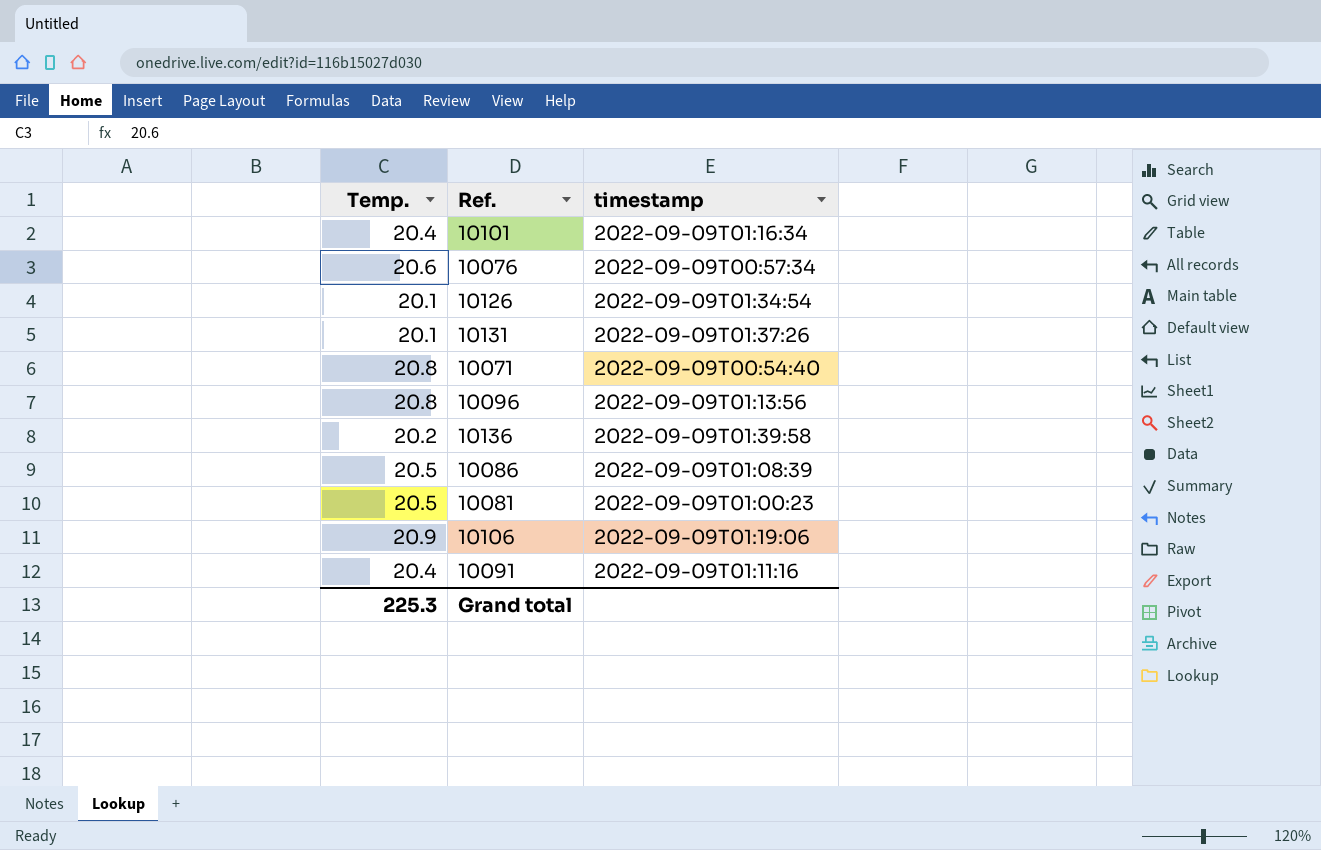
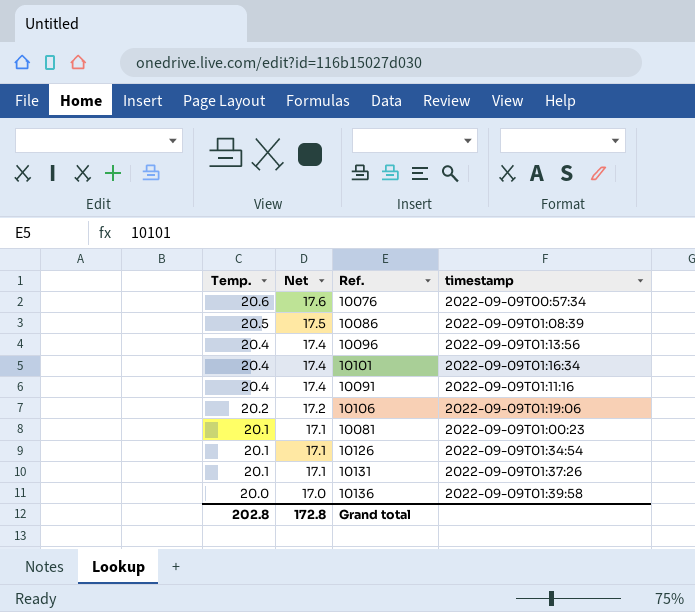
row order: none -> Temp. descending
column Net | formula: none -> [Temp.] - 3
row 10071: 20.8 | 2022-09-09T00:54:40 -> none
10096 | Temp.: 20.8 -> 20.4
10106 | Temp.: 20.9 -> 20.2
10081 | Temp.: 20.5 -> 20.1
10136 | Temp.: 20.2 -> 20.0
Grand total | Temp.: 225.3 -> 202.8

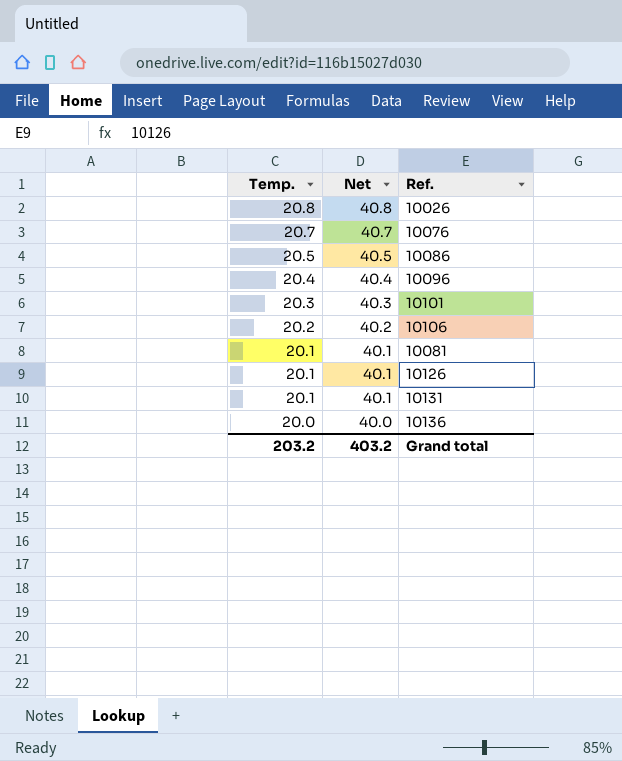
column timestamp | position: 4 -> none
column Net | formula: [Temp.] - 3 -> [Temp.] + 20
row 10091: 20.4 | 17.4 | 2022-09-09T01:11:16 -> none
row 10026: none -> 20.8 | 40.8
10076 | Temp.: 20.6 -> 20.7
10101 | Temp.: 20.4 -> 20.3
Grand total | Temp.: 202.8 -> 203.2
Grand total | Net: 172.8 -> 403.2

